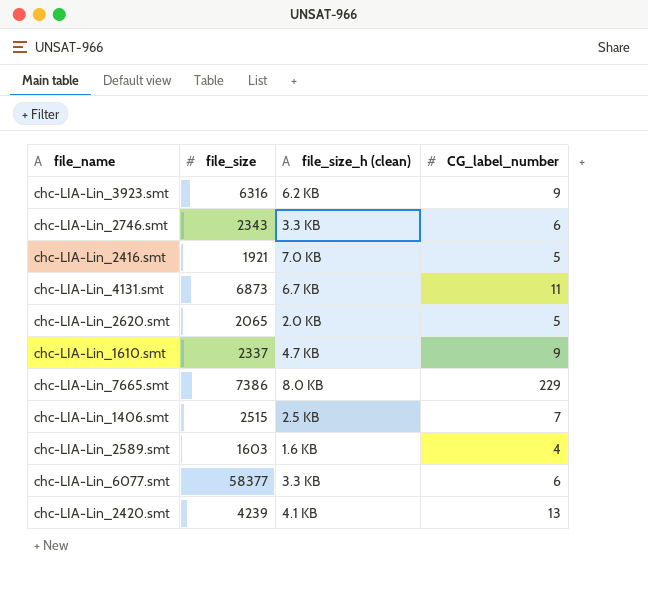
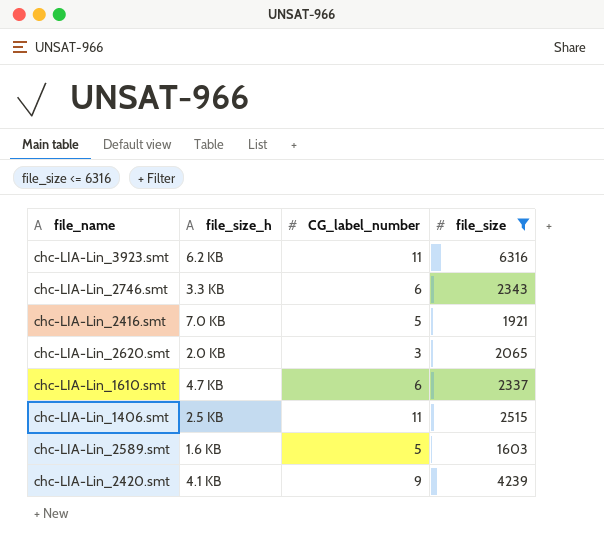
filter: none -> file_size <= 6316
column name: file_size_h (clean) -> file_size_h
column file_size | position: 2 -> 4
chc-LIA-Lin_3923.smt | CG_label_number: 9 -> 11
chc-LIA-Lin_2620.smt | CG_label_number: 5 -> 3
chc-LIA-Lin_1610.smt | CG_label_number: 9 -> 6
chc-LIA-Lin_1406.smt | CG_label_number: 7 -> 11
chc-LIA-Lin_2589.smt | CG_label_number: 4 -> 5
chc-LIA-Lin_2420.smt | CG_label_number: 13 -> 9

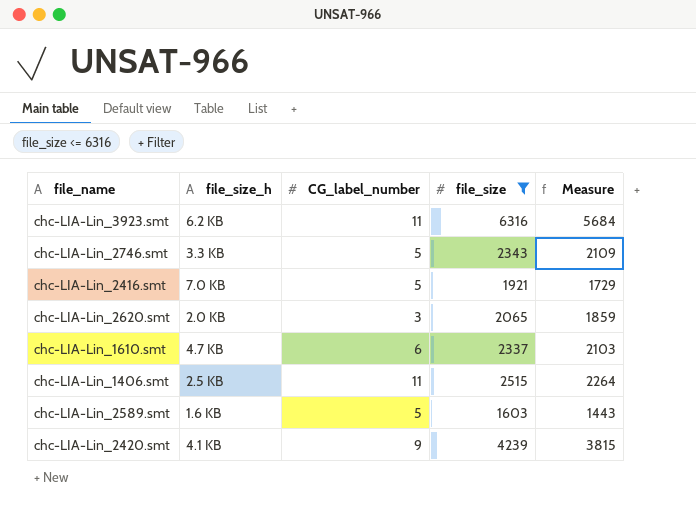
column Measure | formula: none -> [file_size] * 0.9
chc-LIA-Lin_2746.smt | CG_label_number: 6 -> 5

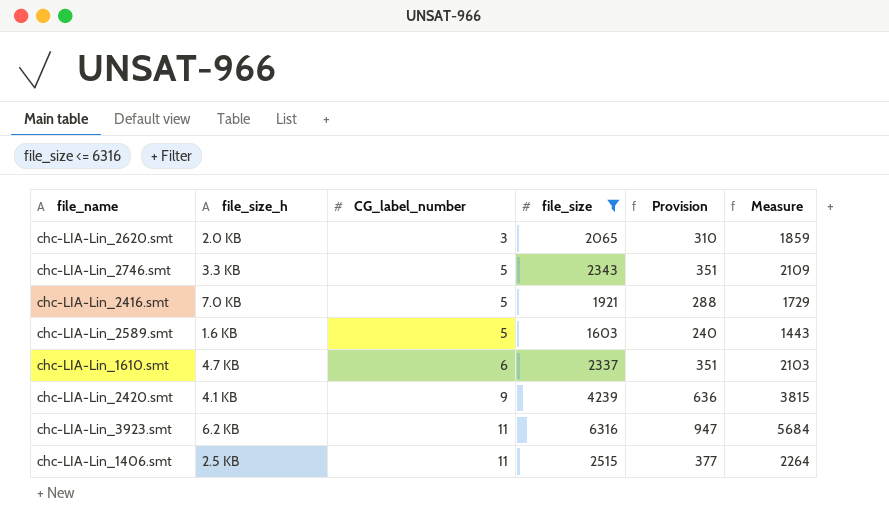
row order: none -> CG_label_number ascending
column Provision | formula: none -> [file_size] * 0.15

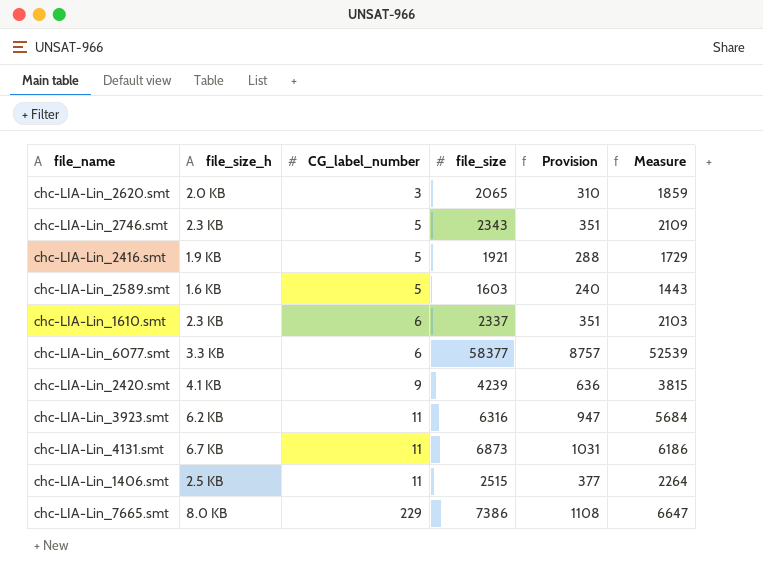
filter: file_size <= 6316 -> none
chc-LIA-Lin_2746.smt | file_size_h: 3.3 KB -> 2.3 KB
chc-LIA-Lin_2416.smt | file_size_h: 7.0 KB -> 1.9 KB
chc-LIA-Lin_1610.smt | file_size_h: 4.7 KB -> 2.3 KB

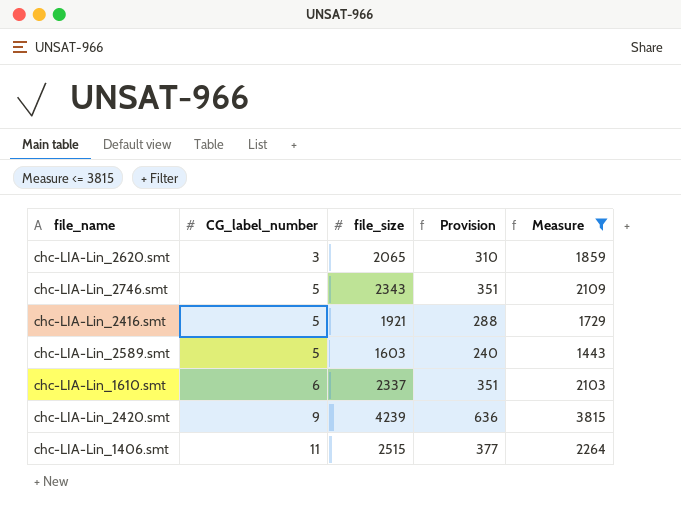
filter: none -> Measure <= 3815
column file_size_h | position: 2 -> none

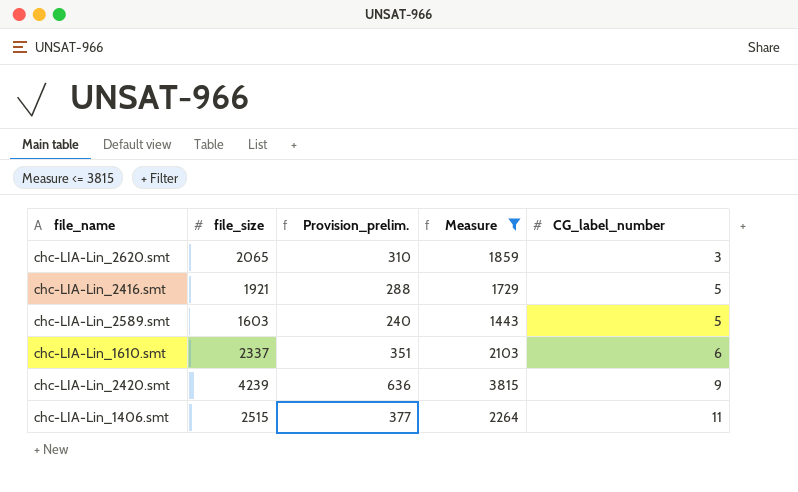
column name: Provision -> Provision_prelim.
column CG_label_number | position: 2 -> 5
row chc-LIA-Lin_2746.smt: 5 | 2343 | 351 | 2109 -> none

